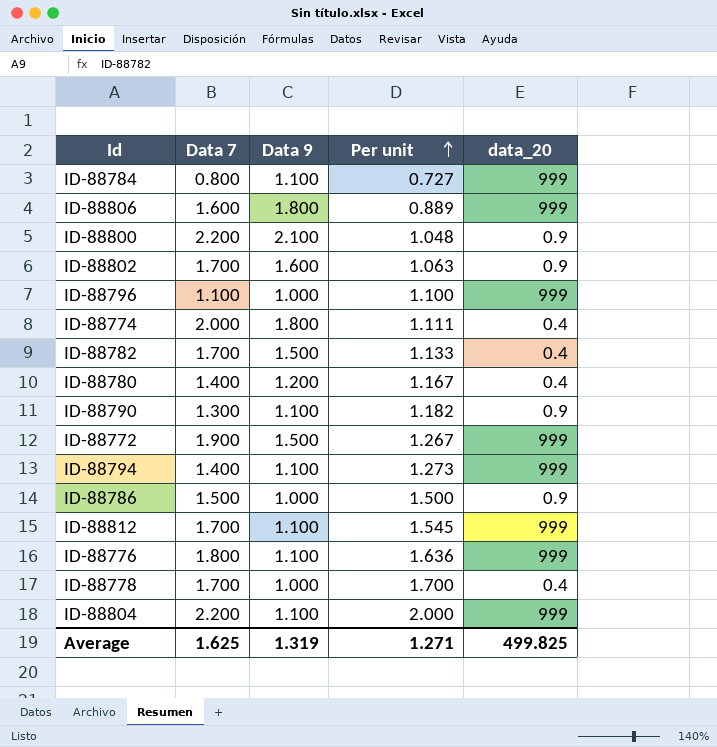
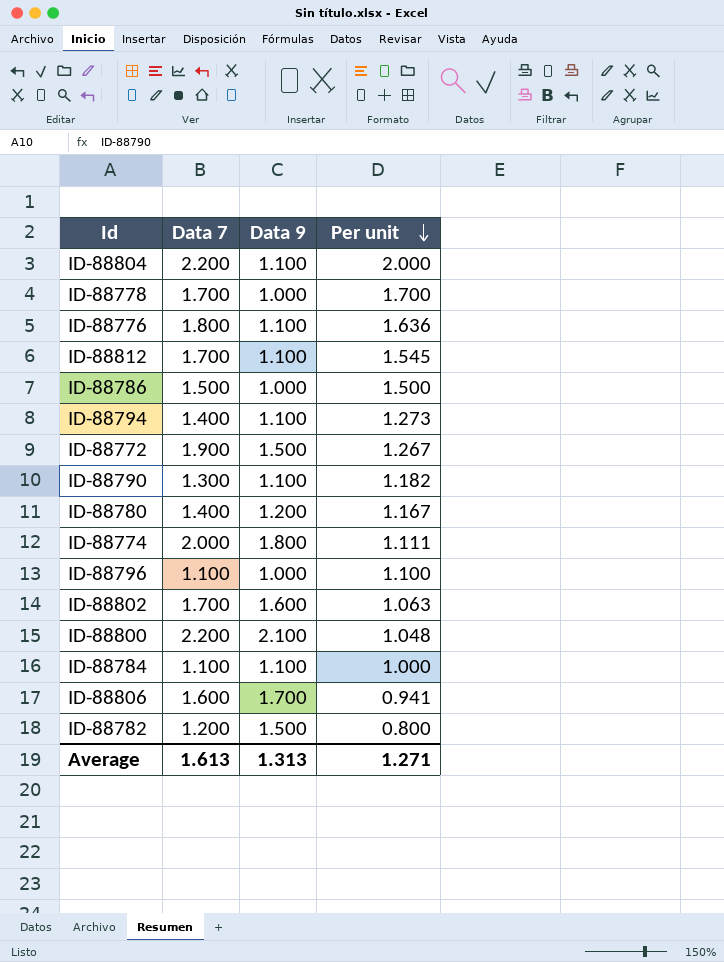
row order: Per unit ascending -> Per unit descending
column data_20 | position: 5 -> none
ID-88784 | Data 7: 0.800 -> 1.100
ID-88784 | Per unit: 0.727 -> 1.000
ID-88806 | Data 9: 1.800 -> 1.700
ID-88806 | Per unit: 0.889 -> 0.941
ID-88782 | Data 7: 1.700 -> 1.200
ID-88782 | Per unit: 1.133 -> 0.800
Average | Data 7: 1.625 -> 1.613
Average | Data 9: 1.319 -> 1.313

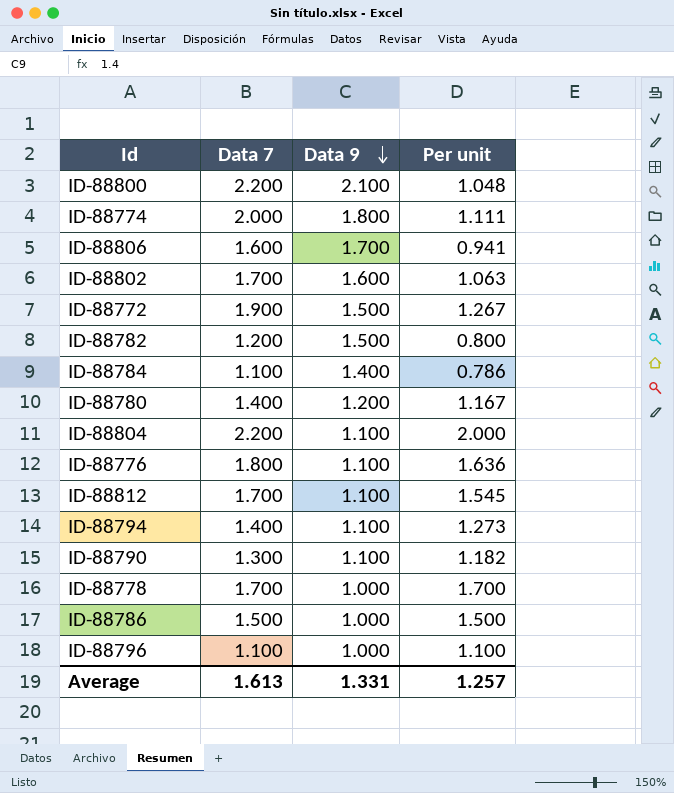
row order: Per unit descending -> Data 9 descending
ID-88784 | Data 9: 1.100 -> 1.400
ID-88784 | Per unit: 1.000 -> 0.786
Average | Data 9: 1.313 -> 1.331
Average | Per unit: 1.271 -> 1.257

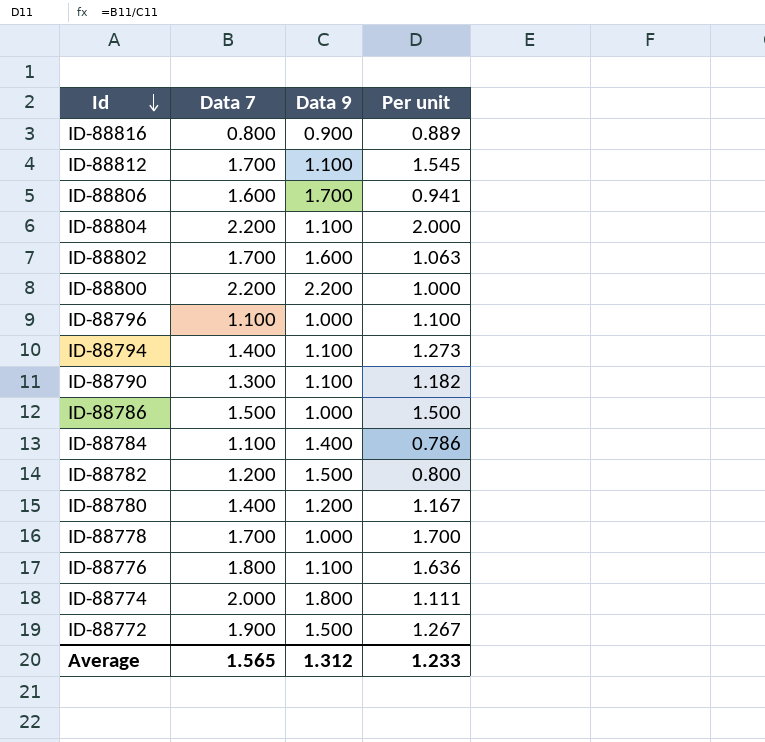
row order: Data 9 descending -> Id descending
row ID-88816: none -> 0.800 | 0.900 | 0.889
ID-88800 | Data 9: 2.100 -> 2.200
ID-88800 | Per unit: 1.048 -> 1.000
Average | Data 7: 1.613 -> 1.565
Average | Data 9: 1.331 -> 1.312
Average | Per unit: 1.257 -> 1.233

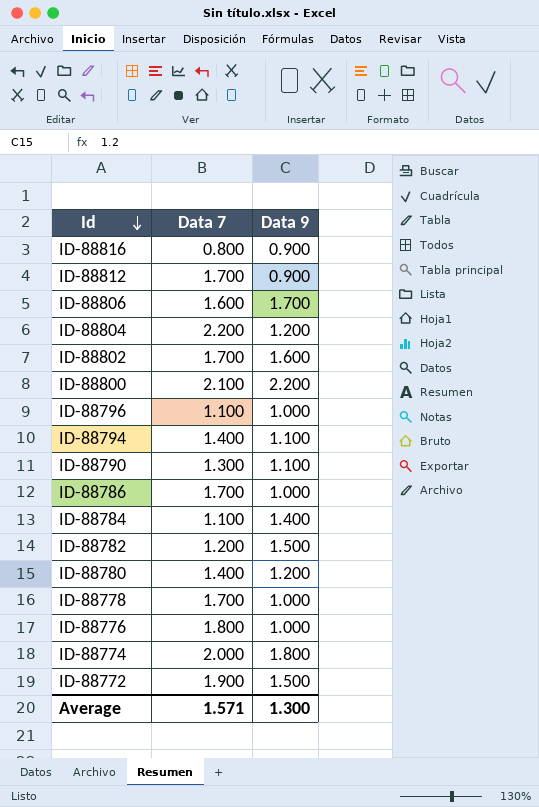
column Per unit | formula: [Data 7] / [Data 9] -> none
ID-88812 | Data 9: 1.100 -> 0.900
ID-88804 | Data 9: 1.100 -> 1.200
ID-88800 | Data 7: 2.200 -> 2.100
ID-88786 | Data 7: 1.500 -> 1.700
ID-88776 | Data 9: 1.100 -> 1.000
Average | Data 7: 1.565 -> 1.571
Average | Data 9: 1.312 -> 1.300

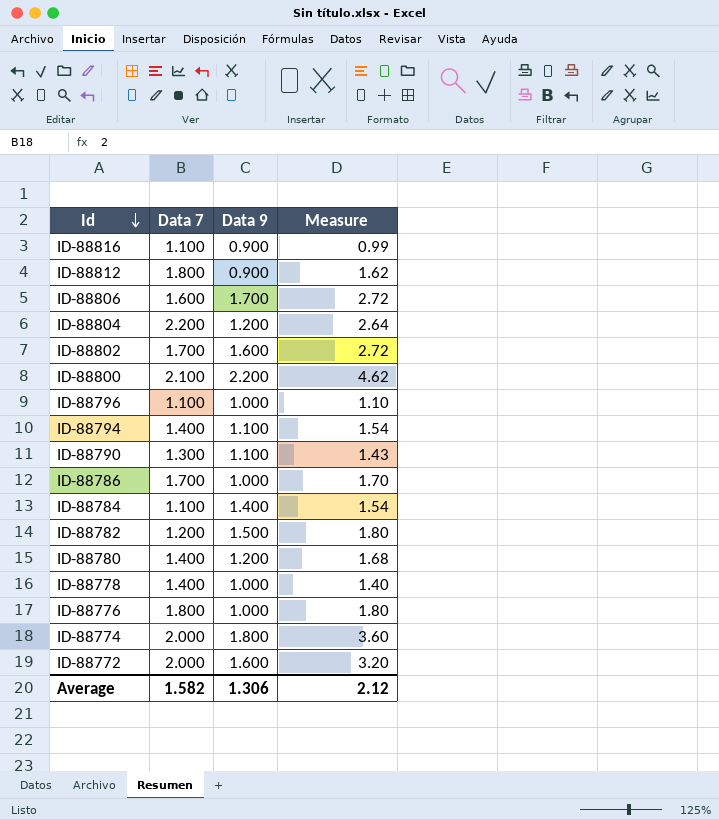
column Measure | formula: none -> [Data 7] * [Data 9]
ID-88816 | Data 7: 0.800 -> 1.100
ID-88812 | Data 7: 1.700 -> 1.800
ID-88778 | Data 7: 1.700 -> 1.400
ID-88772 | Data 7: 1.900 -> 2.000
ID-88772 | Data 9: 1.500 -> 1.600
Average | Data 7: 1.571 -> 1.582
Average | Data 9: 1.300 -> 1.306

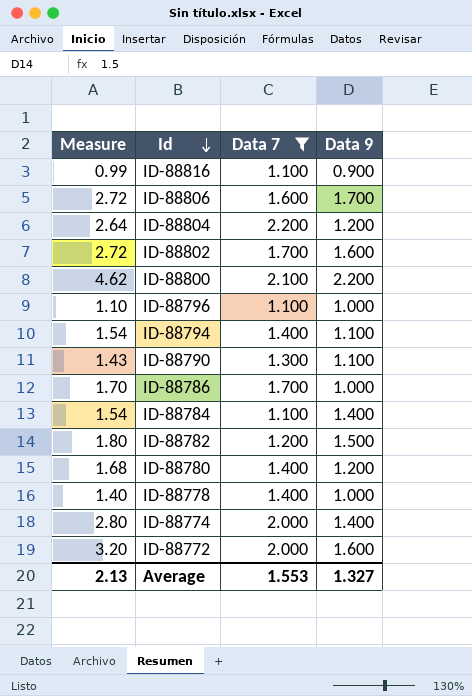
filter: none -> Data 7 != 1.800
column Measure | position: 4 -> 1
ID-88774 | Measure: 3.60 -> 2.80
ID-88774 | Data 9: 1.800 -> 1.400
Average | Measure: 2.12 -> 2.13
Average | Data 7: 1.582 -> 1.553
Average | Data 9: 1.306 -> 1.327

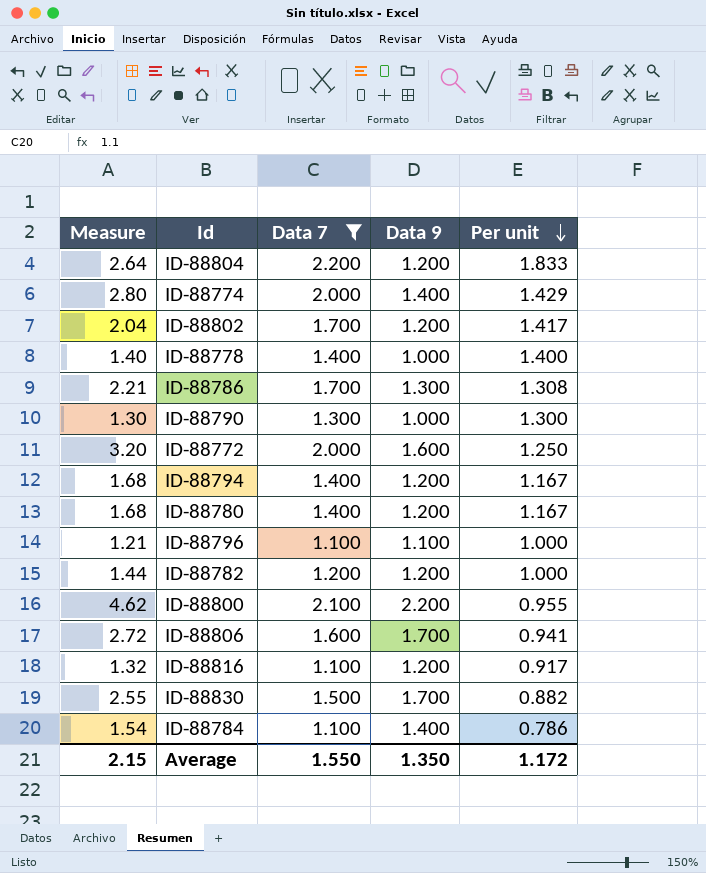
row order: Id descending -> Per unit descending
column Per unit | formula: none -> [Data 7] / [Data 9]
ID-88802 | Measure: 2.72 -> 2.04
ID-88802 | Data 9: 1.600 -> 1.200
ID-88786 | Measure: 1.70 -> 2.21
ID-88786 | Data 9: 1.000 -> 1.300
ID-88790 | Measure: 1.43 -> 1.30
ID-88790 | Data 9: 1.100 -> 1.000
ID-88794 | Measure: 1.54 -> 1.68
ID-88794 | Data 9: 1.100 -> 1.200
ID-88796 | Measure: 1.10 -> 1.21
ID-88796 | Data 9: 1.000 -> 1.100
ID-88782 | Measure: 1.80 -> 1.44
ID-88782 | Data 9: 1.500 -> 1.200
ID-88816 | Measure: 0.99 -> 1.32
ID-88816 | Data 9: 0.900 -> 1.200
row ID-88830: none -> 2.55 | 1.500 | 1.700 | 0.882
Average | Measure: 2.13 -> 2.15
Average | Data 7: 1.553 -> 1.550
Average | Data 9: 1.327 -> 1.350

